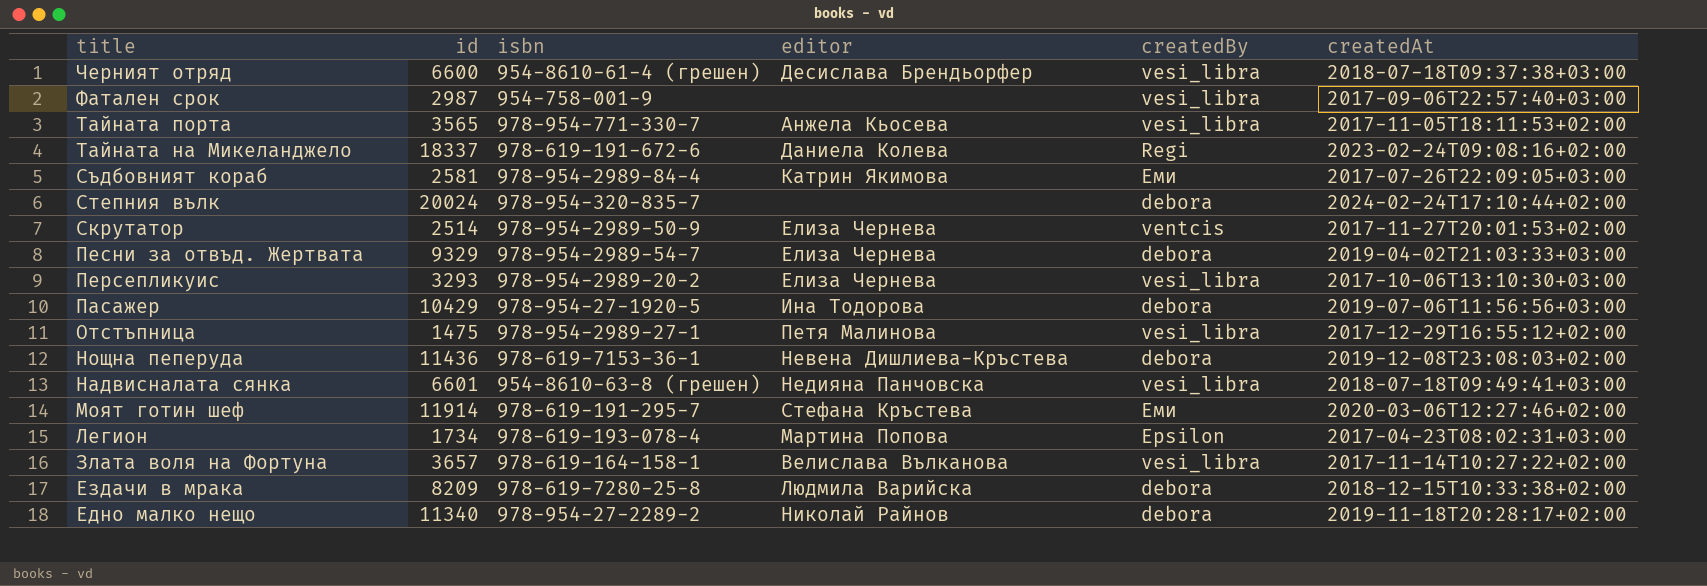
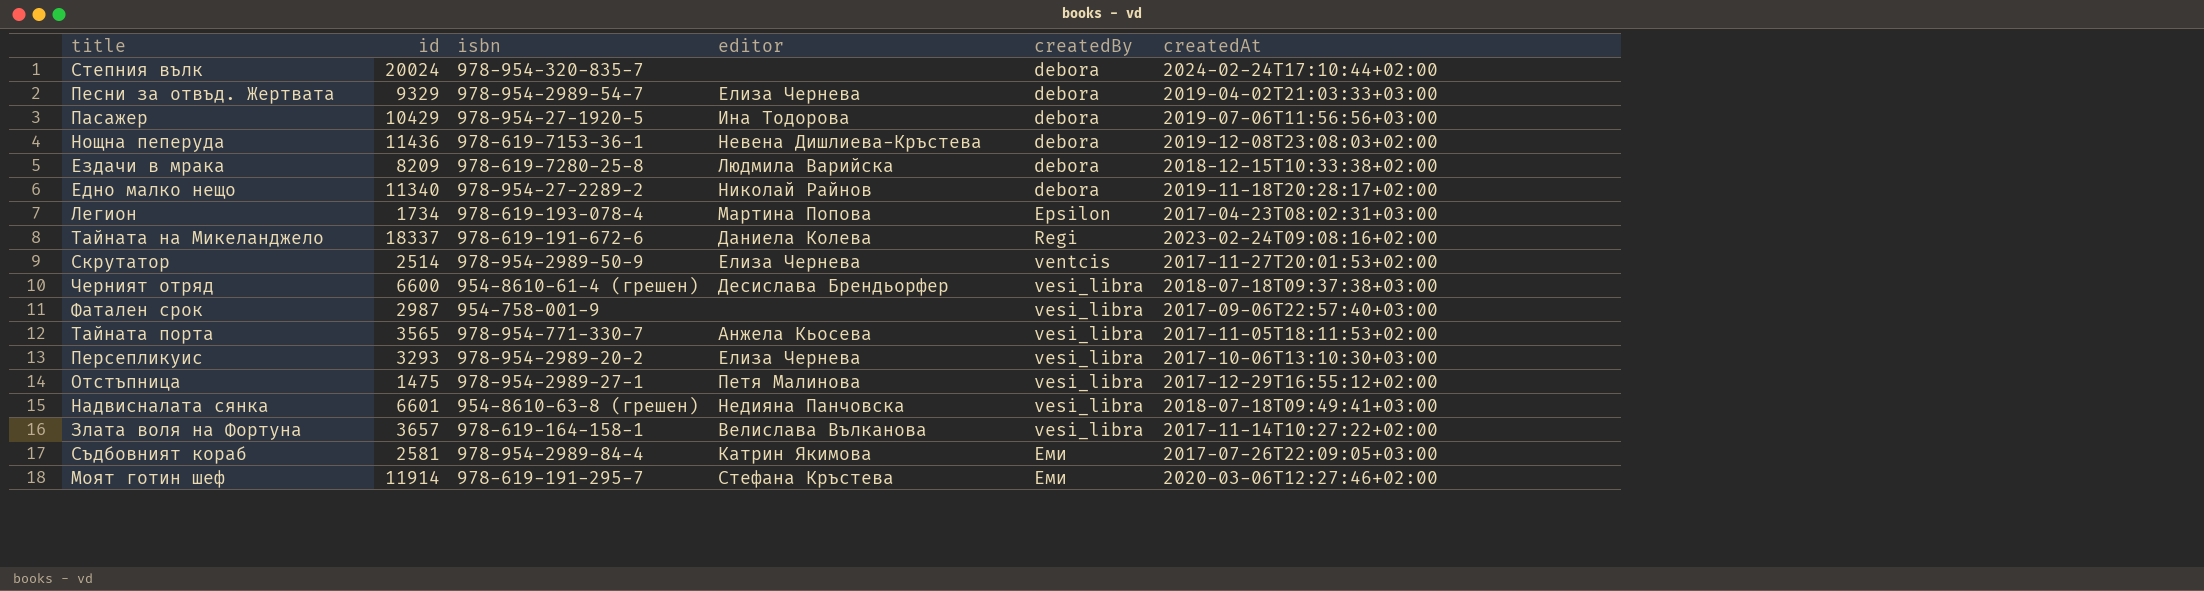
row order: title descending -> createdBy ascending

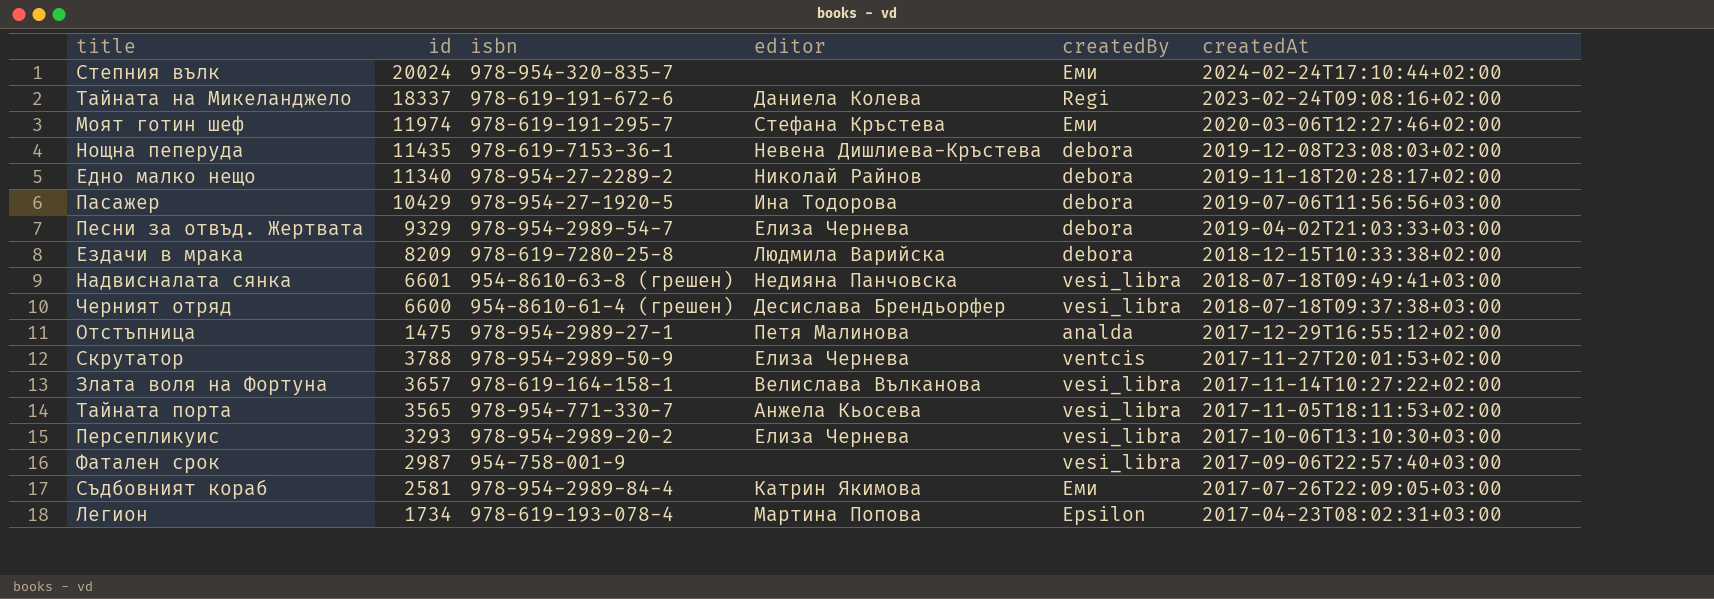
row order: createdBy ascending -> createdAt descending
Степния вълк | createdBy: debora -> Еми
Моят готин шеф | id: 11914 -> 11974
Нощна пеперуда | id: 11436 -> 11435
Отстъпница | createdBy: vesi_libra -> analda
Скрутатор | id: 2514 -> 3788

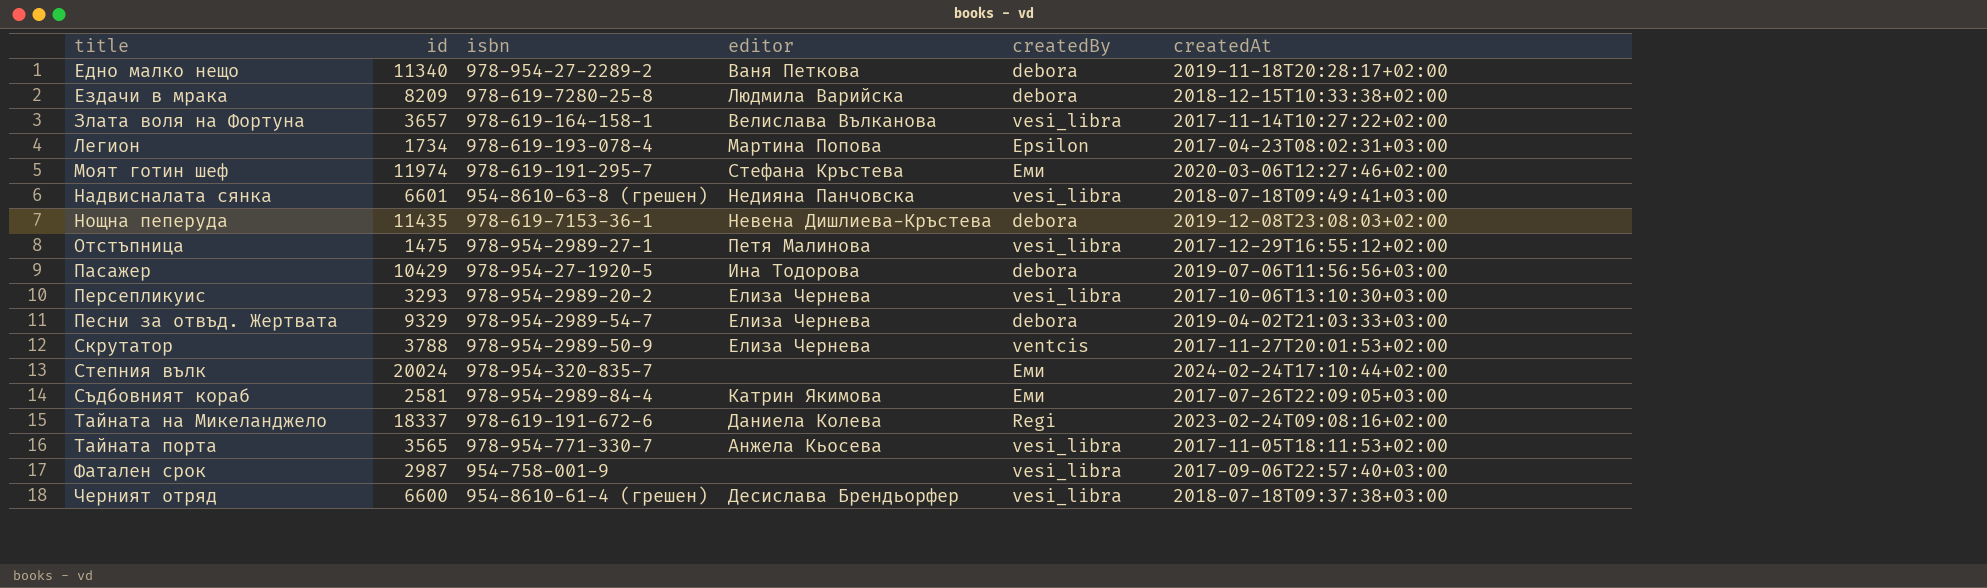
row order: createdAt descending -> title ascending
Едно малко нещо | editor: Николай Райнов -> Ваня Петкова
Отстъпница | createdBy: analda -> vesi_libra

